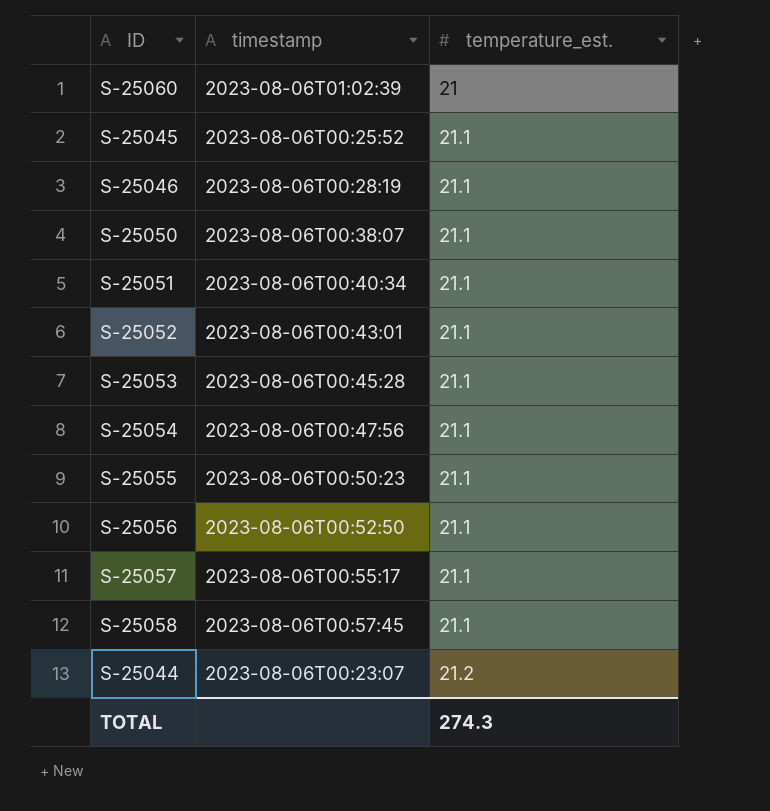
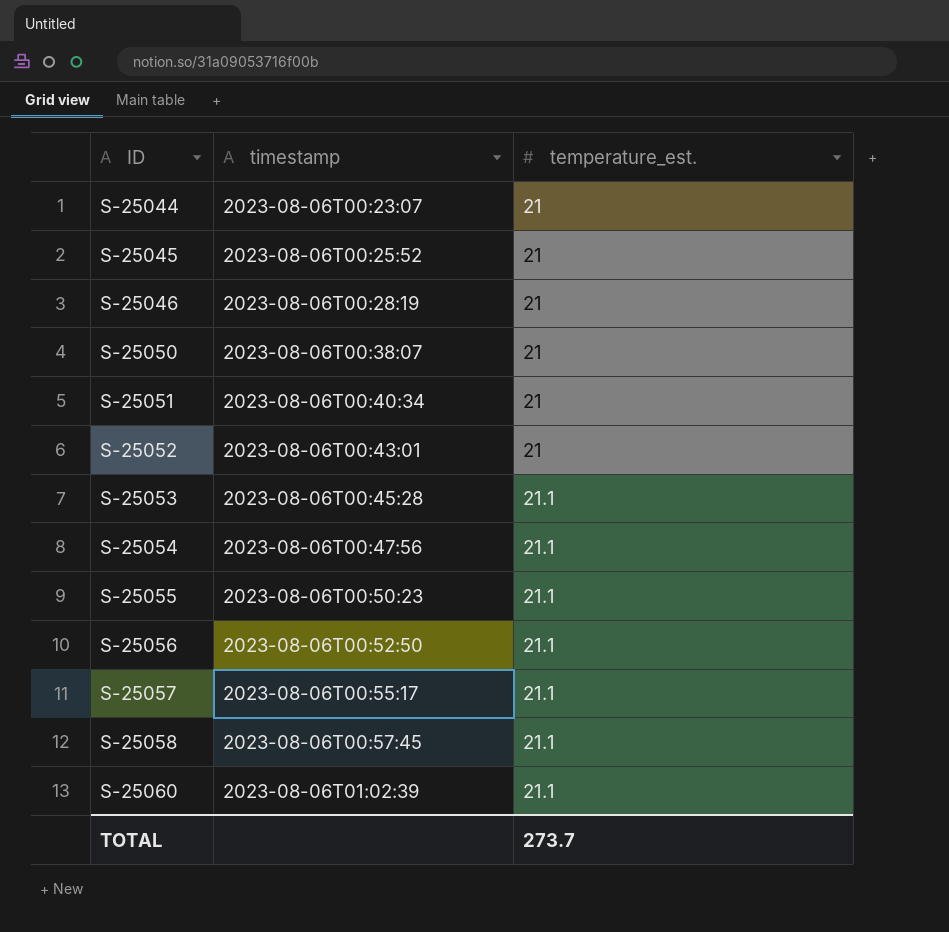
row order: temperature_est. ascending -> ID ascending
S-25044 | temperature_est.: 21.2 -> 21
S-25045 | temperature_est.: 21.1 -> 21
S-25046 | temperature_est.: 21.1 -> 21
S-25050 | temperature_est.: 21.1 -> 21
S-25051 | temperature_est.: 21.1 -> 21
S-25052 | temperature_est.: 21.1 -> 21
S-25060 | temperature_est.: 21 -> 21.1
TOTAL | temperature_est.: 274.3 -> 273.7

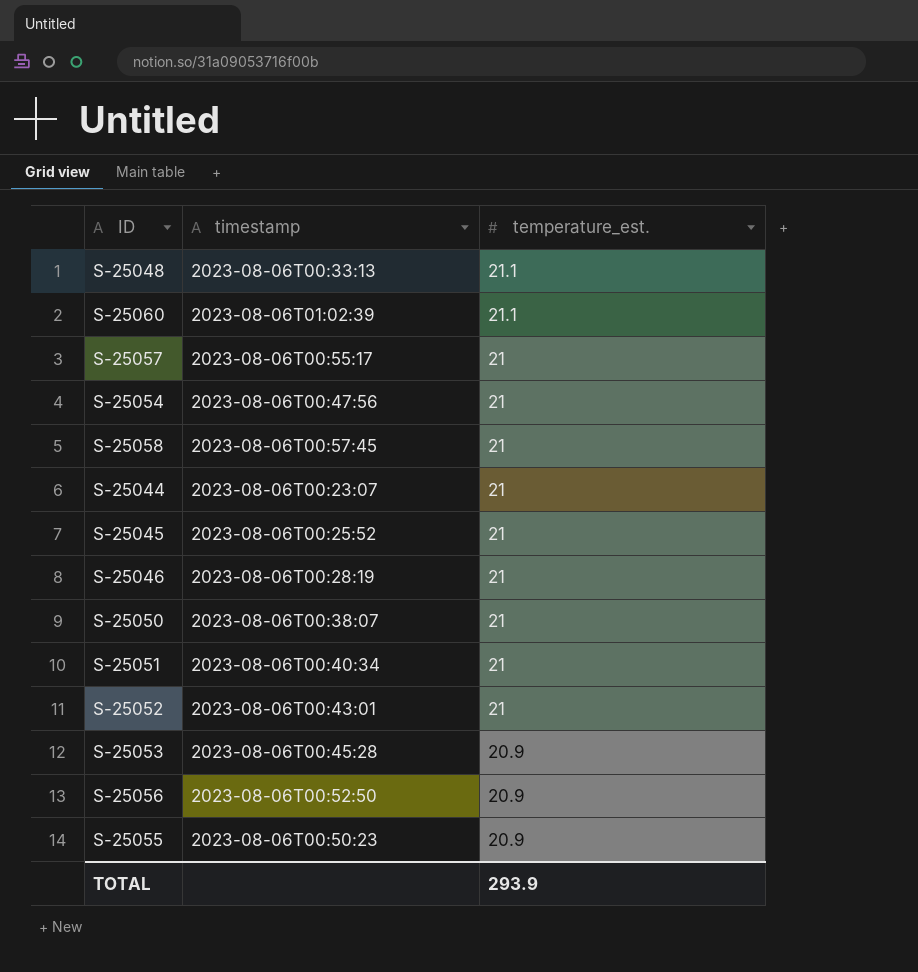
row order: ID ascending -> temperature_est. descending
row S-25048: none -> 2023-08-06T00:33:13 | 21.1
S-25057 | temperature_est.: 21.1 -> 21
S-25054 | temperature_est.: 21.1 -> 21
S-25058 | temperature_est.: 21.1 -> 21
S-25053 | temperature_est.: 21.1 -> 20.9
S-25056 | temperature_est.: 21.1 -> 20.9
S-25055 | temperature_est.: 21.1 -> 20.9
TOTAL | temperature_est.: 273.7 -> 293.9

